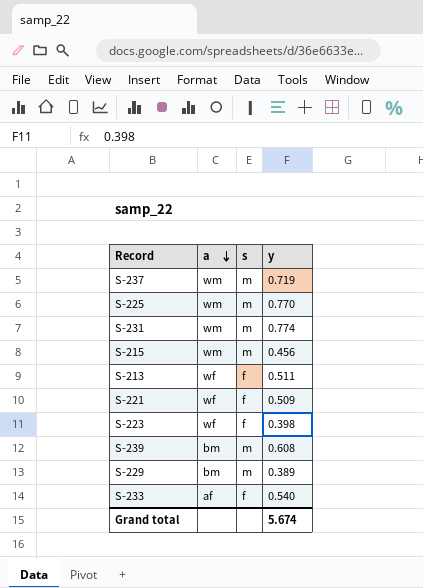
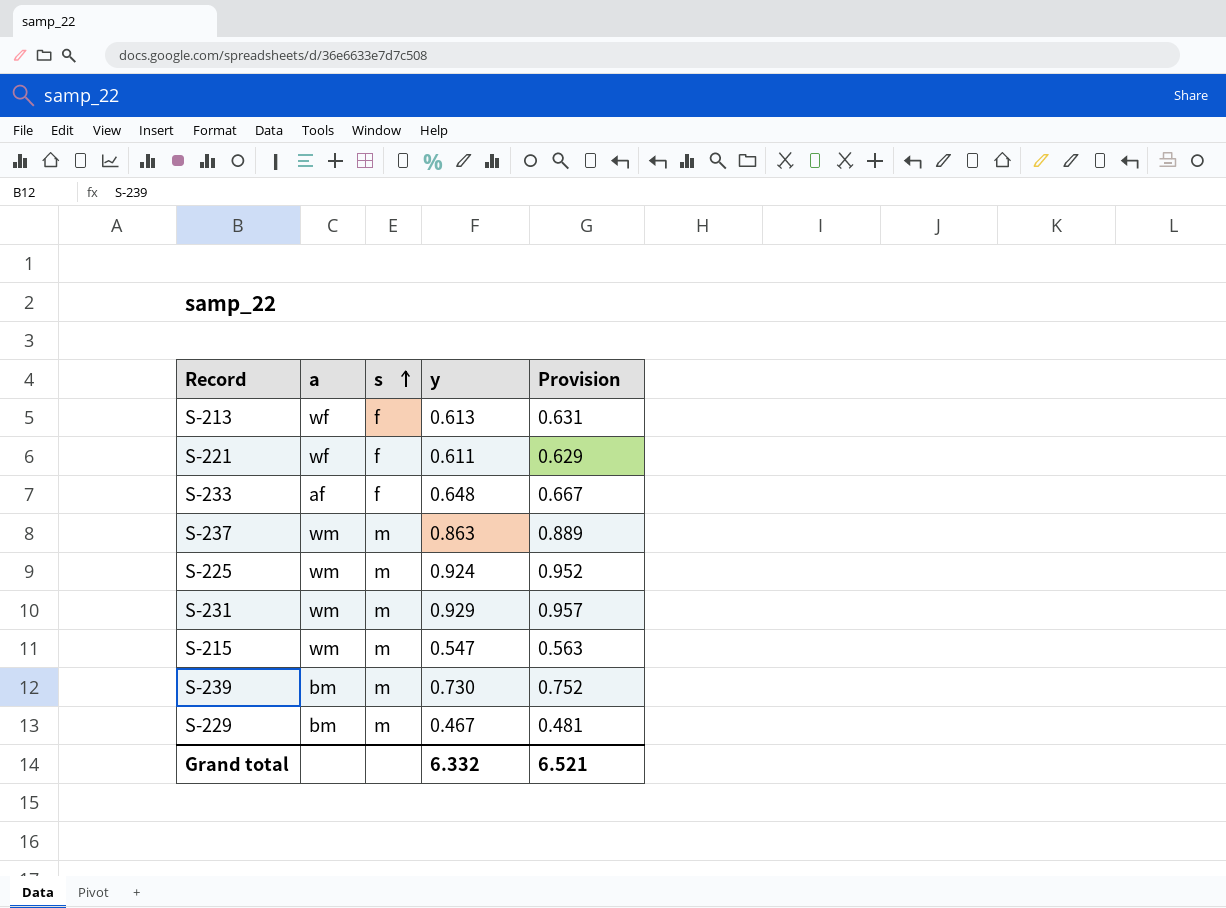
row order: a descending -> s ascending
column Provision | formula: none -> [y] * 1.03
row S-223: wf | f | 0.398 -> none
S-213 | y: 0.511 -> 0.613
S-221 | y: 0.509 -> 0.611
S-233 | y: 0.540 -> 0.648
S-237 | y: 0.719 -> 0.863
S-225 | y: 0.770 -> 0.924
S-231 | y: 0.774 -> 0.929
S-215 | y: 0.456 -> 0.547
S-239 | y: 0.608 -> 0.730
S-229 | y: 0.389 -> 0.467
Grand total | y: 5.674 -> 6.332

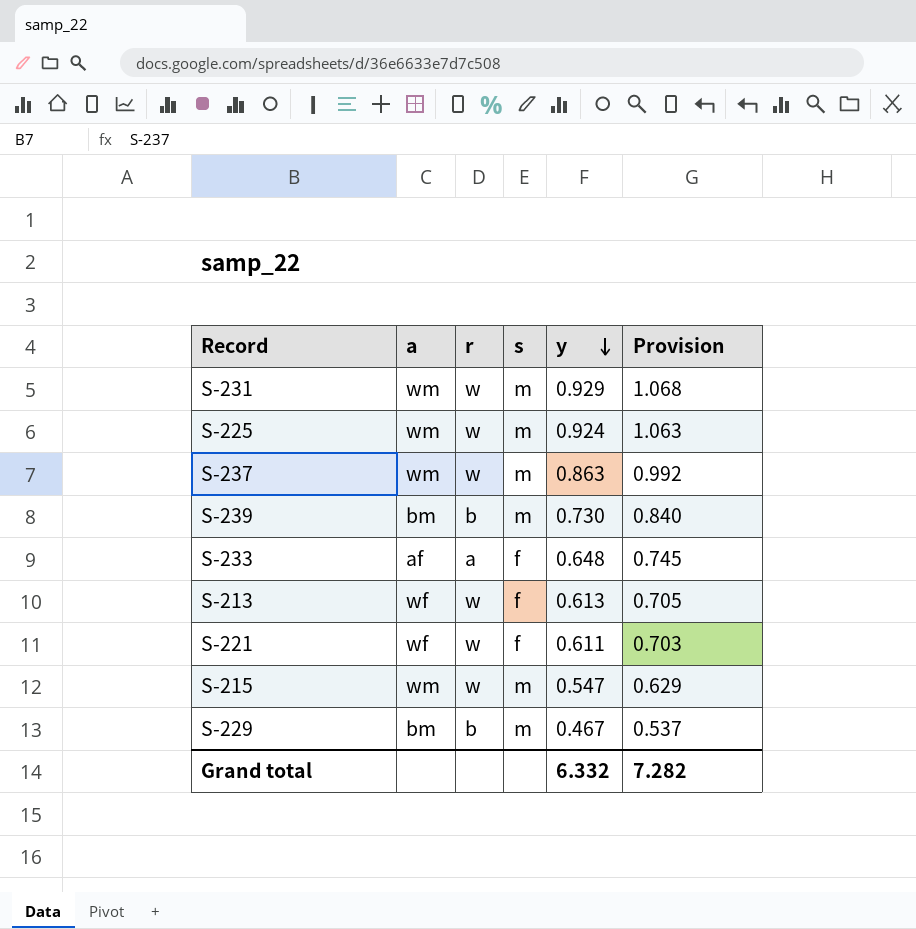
row order: s ascending -> y descending
column r | position: none -> 3
column Provision | formula: [y] * 1.03 -> [y] * 1.15
Grand total | Provision: 6.521 -> 7.282

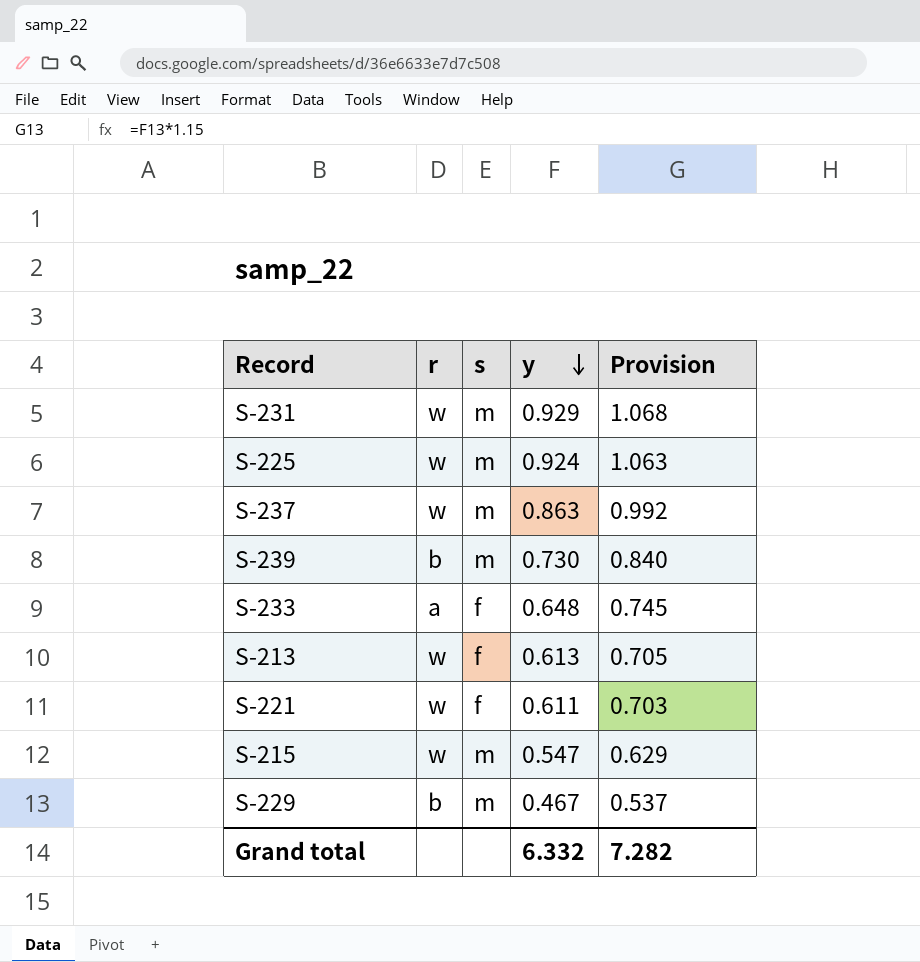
column a | position: 2 -> none

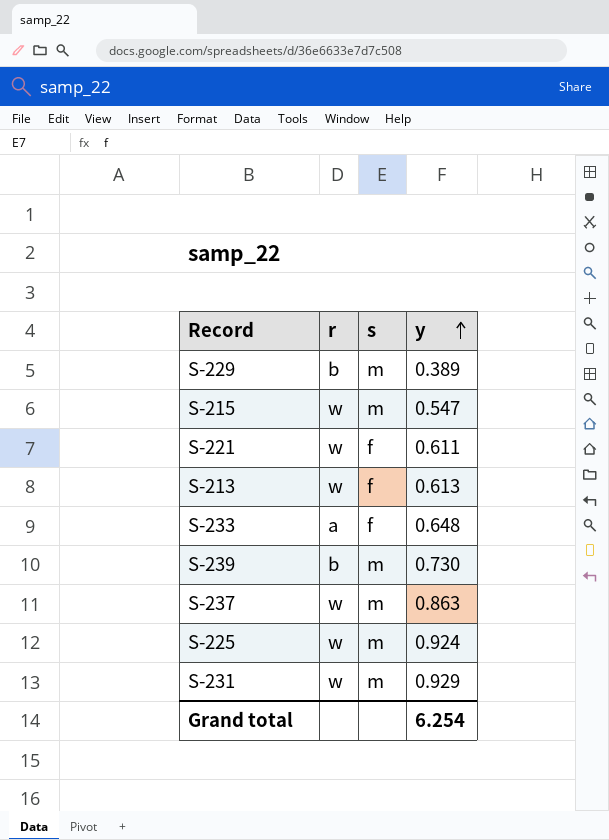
row order: y descending -> y ascending
column Provision | formula: [y] * 1.15 -> none
S-229 | y: 0.467 -> 0.389
Grand total | y: 6.332 -> 6.254

